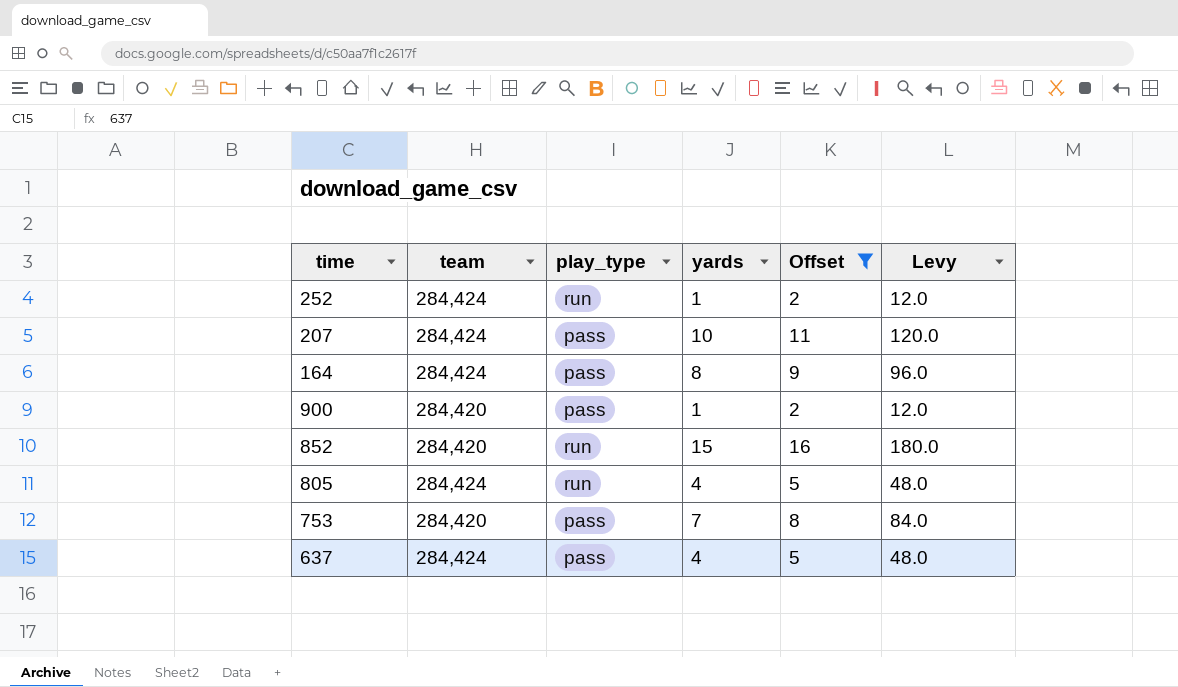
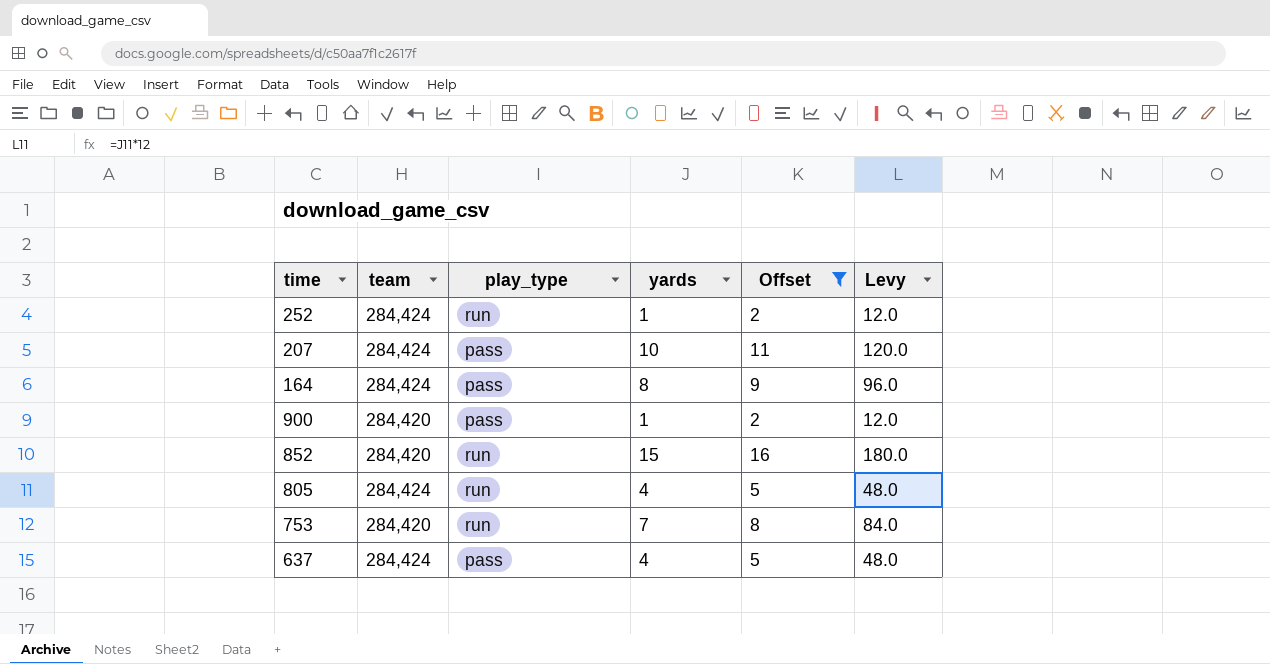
753 | play_type: pass -> run

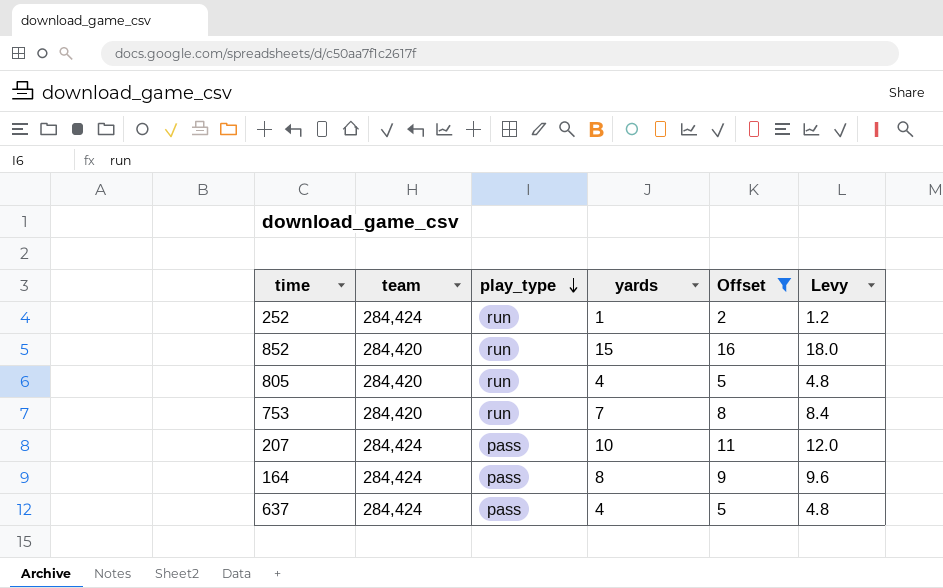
row order: none -> play_type descending
column Levy | formula: [yards] * 12 -> [yards] * 1.2
row 900: 284,420 | pass | 1 | 2 | 12.0 -> none
805 | team: 284,424 -> 284,420

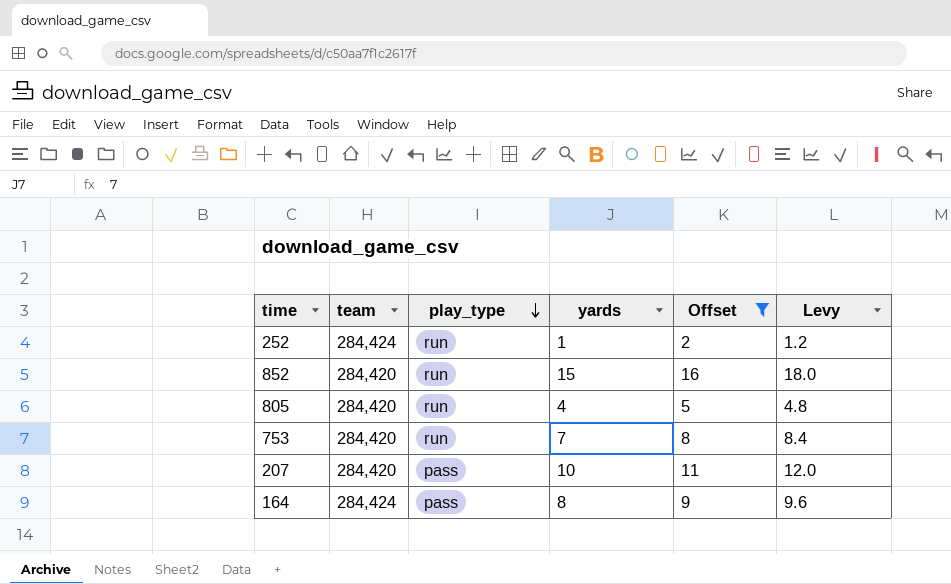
row 637: 284,424 | pass | 4 | 5 | 4.8 -> none
207 | team: 284,424 -> 284,420

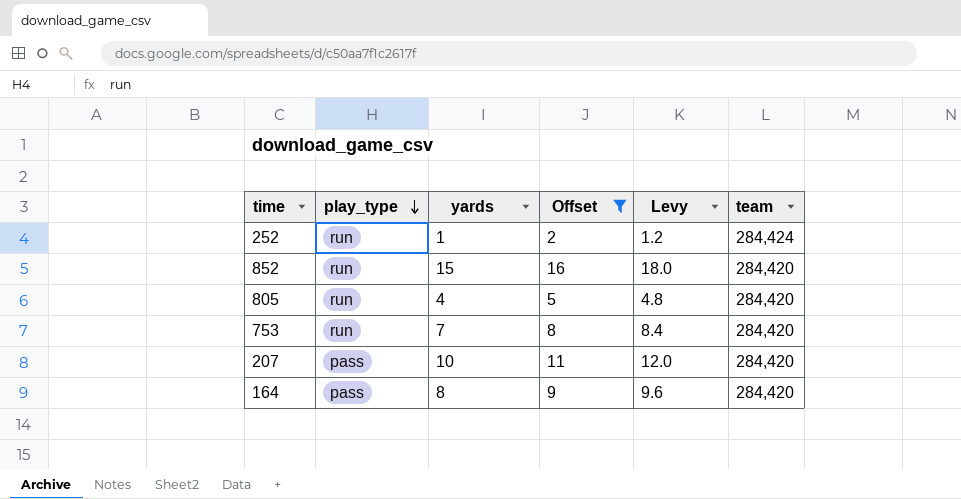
column team | position: 2 -> 6
164 | team: 284,424 -> 284,420

